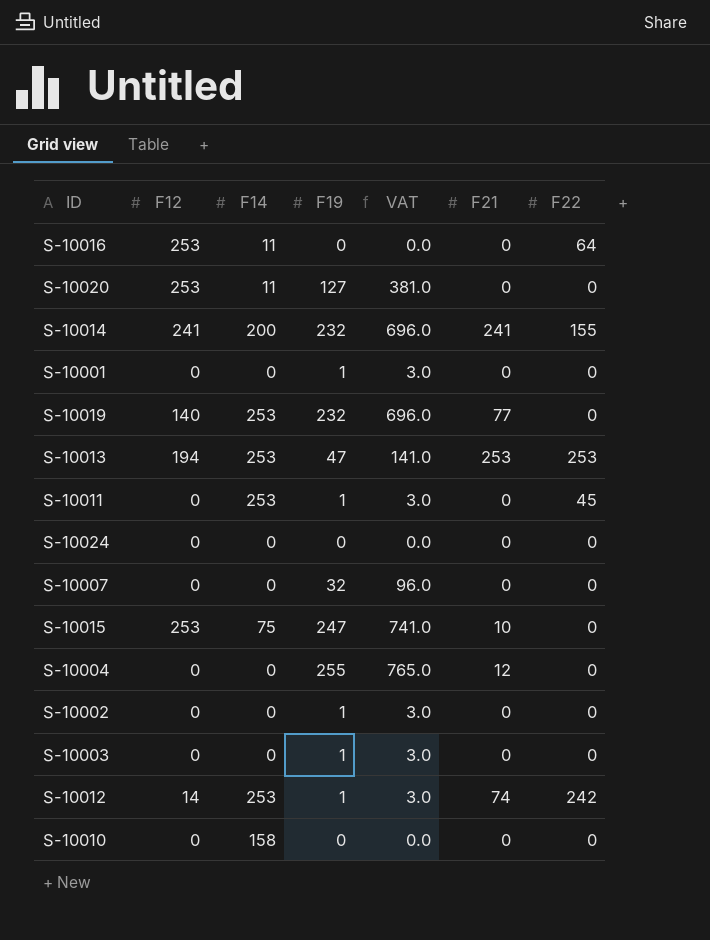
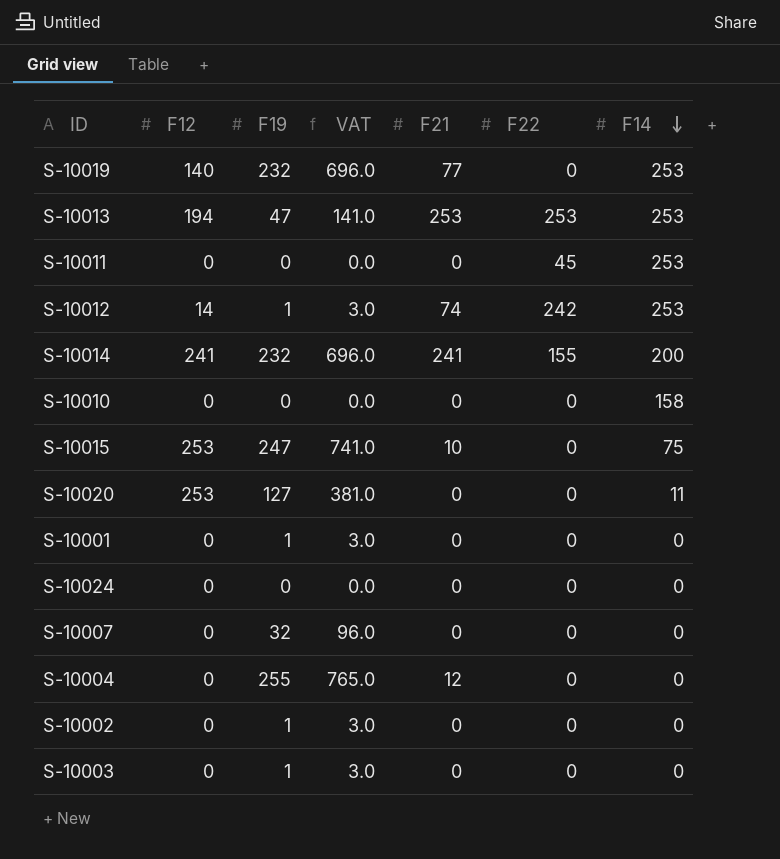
row order: none -> F14 descending
column F14 | position: 3 -> 7
row S-10016: 253 | 11 | 0 | 0.0 | 0 | 64 -> none
S-10011 | F19: 1 -> 0
S-10011 | VAT: 3.0 -> 0.0

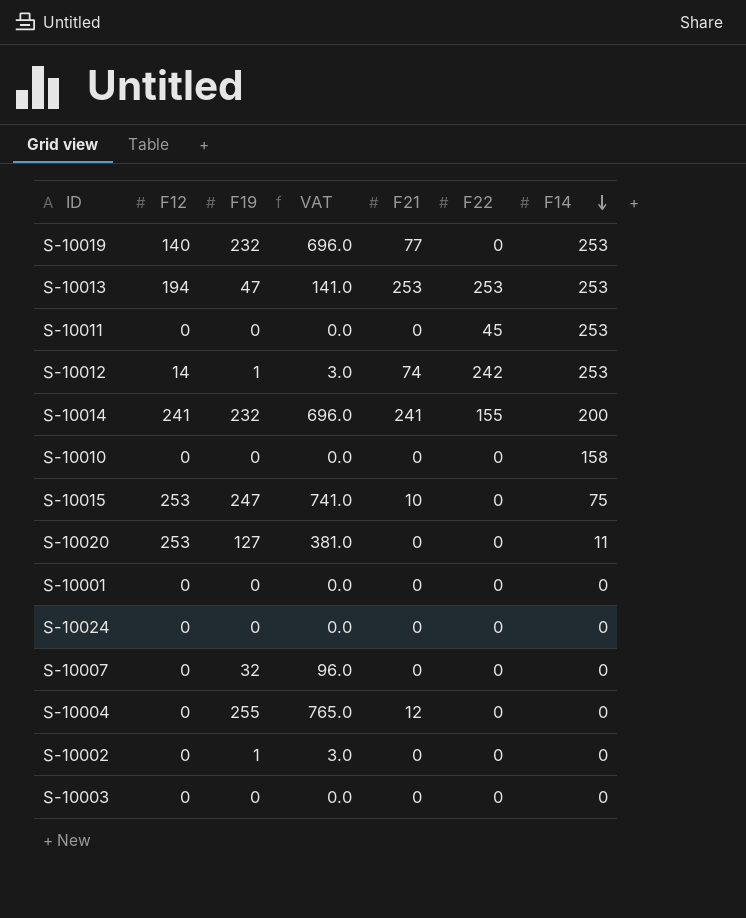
S-10001 | F19: 1 -> 0
S-10001 | VAT: 3.0 -> 0.0
S-10003 | F19: 1 -> 0
S-10003 | VAT: 3.0 -> 0.0

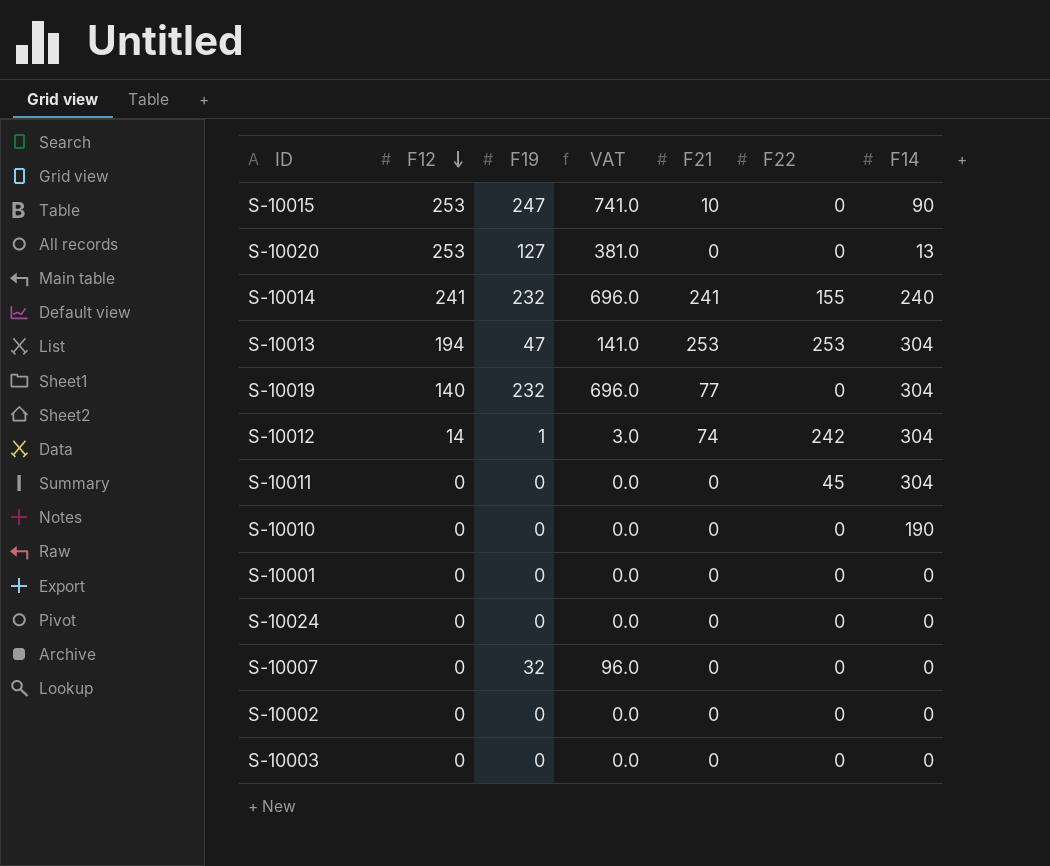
row order: F14 descending -> F12 descending
row S-10004: 0 | 255 | 765.0 | 12 | 0 | 0 -> none
S-10015 | F14: 75 -> 90
S-10020 | F14: 11 -> 13
S-10014 | F14: 200 -> 240
S-10013 | F14: 253 -> 304
S-10019 | F14: 253 -> 304
S-10012 | F14: 253 -> 304
S-10011 | F14: 253 -> 304
S-10010 | F14: 158 -> 190
S-10002 | F19: 1 -> 0
S-10002 | VAT: 3.0 -> 0.0

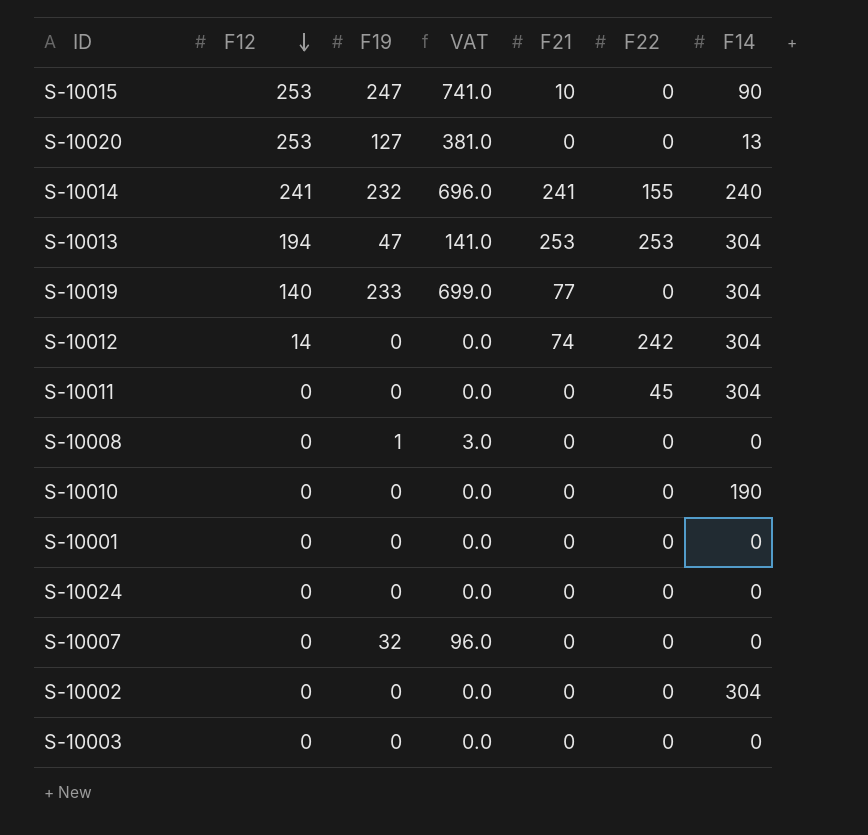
S-10019 | F19: 232 -> 233
S-10019 | VAT: 696.0 -> 699.0
S-10012 | F19: 1 -> 0
S-10012 | VAT: 3.0 -> 0.0
row S-10008: none -> 0 | 1 | 3.0 | 0 | 0 | 0
S-10002 | F14: 0 -> 304

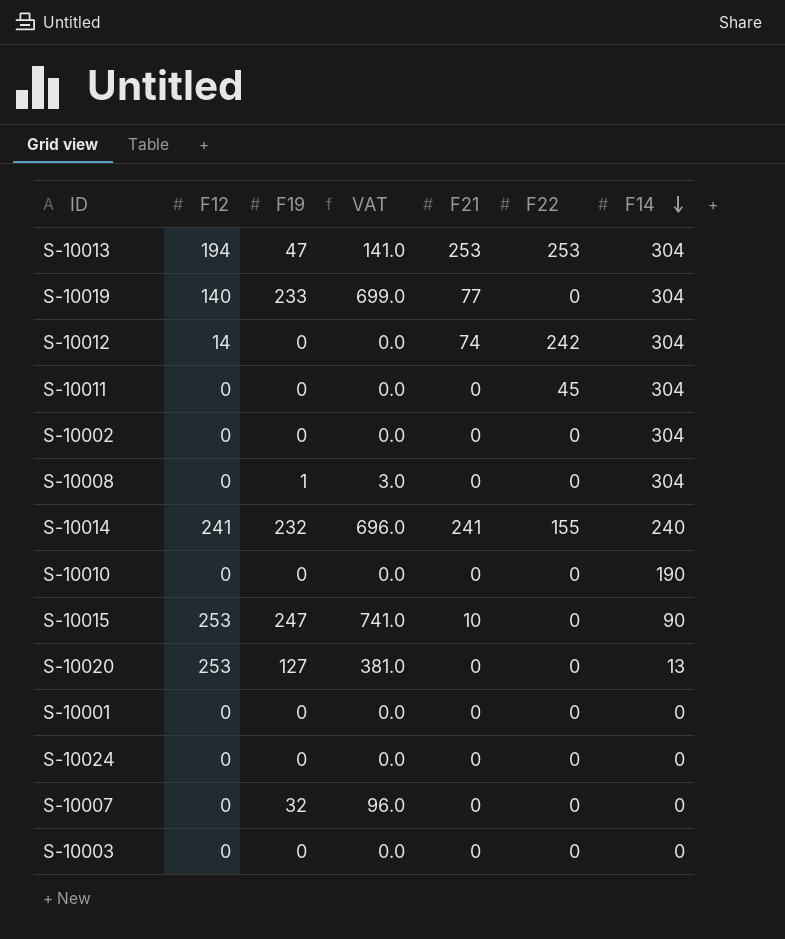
row order: F12 descending -> F14 descending
S-10008 | F14: 0 -> 304

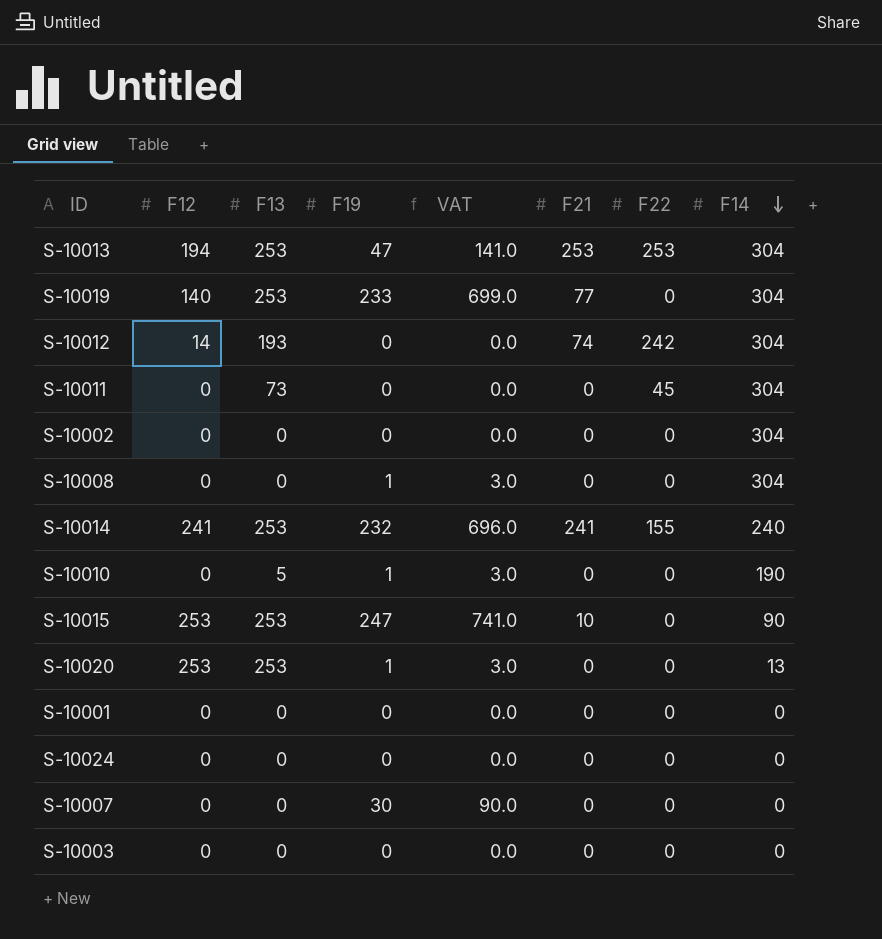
column F13 | position: none -> 3
S-10010 | F19: 0 -> 1
S-10010 | VAT: 0.0 -> 3.0
S-10020 | F19: 127 -> 1
S-10020 | VAT: 381.0 -> 3.0
S-10007 | F19: 32 -> 30
S-10007 | VAT: 96.0 -> 90.0

